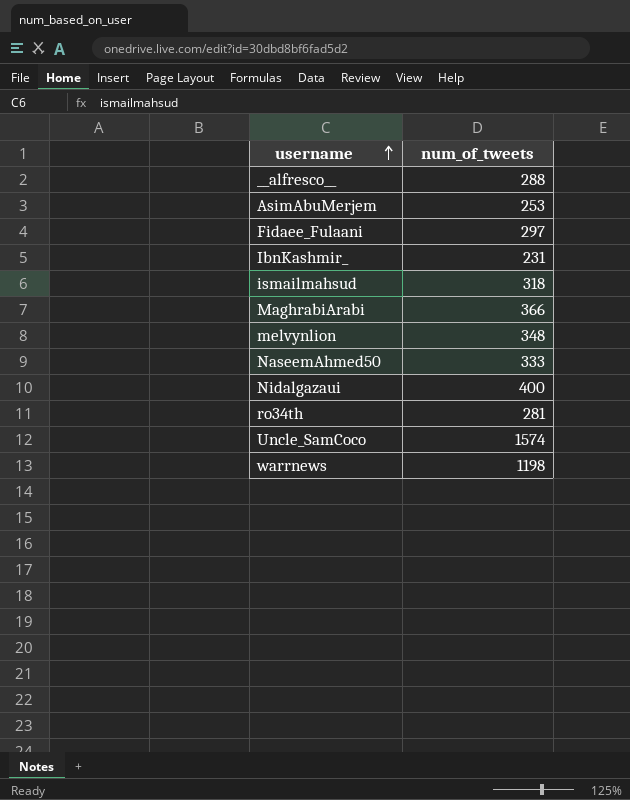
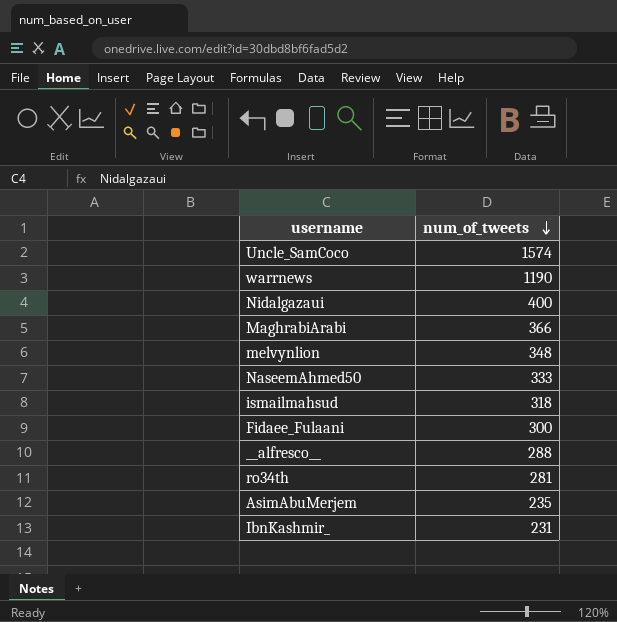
row order: username ascending -> num_of_tweets descending
warrnews | num_of_tweets: 1198 -> 1190
Fidaee_Fulaani | num_of_tweets: 297 -> 300
AsimAbuMerjem | num_of_tweets: 253 -> 235

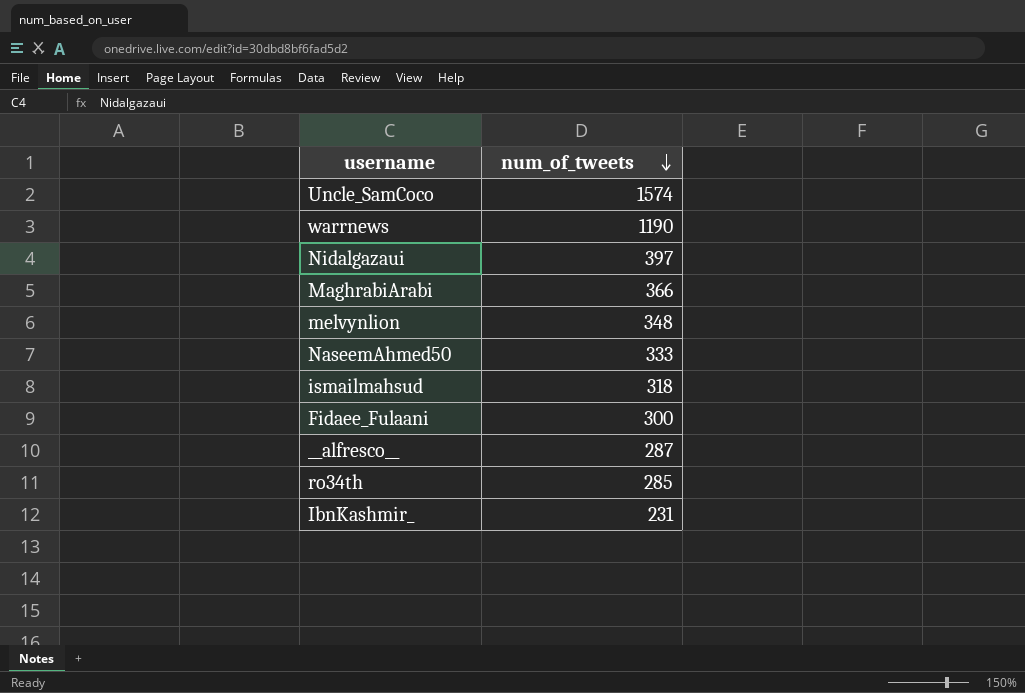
row AsimAbuMerjem: 235 -> none
Nidalgazaui | num_of_tweets: 400 -> 397
__alfresco__ | num_of_tweets: 288 -> 287
ro34th | num_of_tweets: 281 -> 285

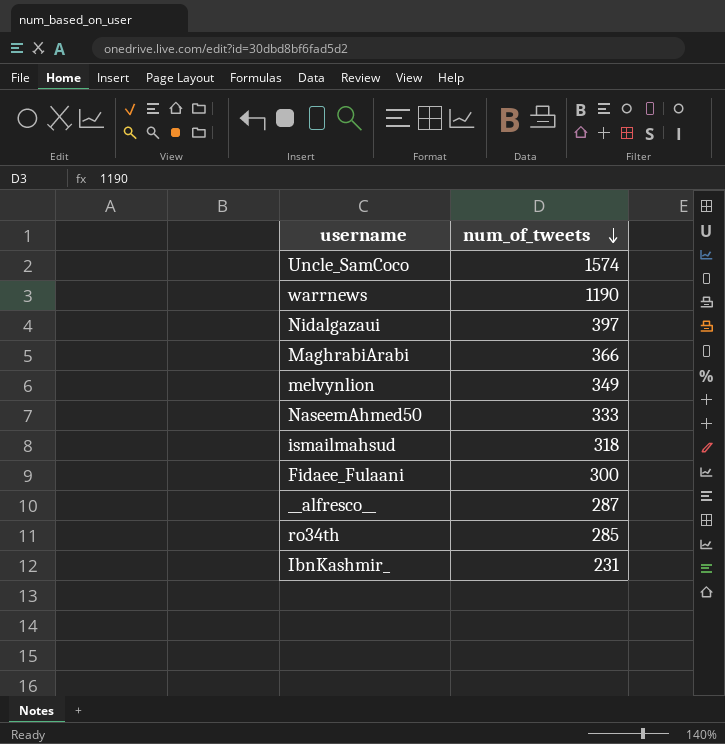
melvynlion | num_of_tweets: 348 -> 349

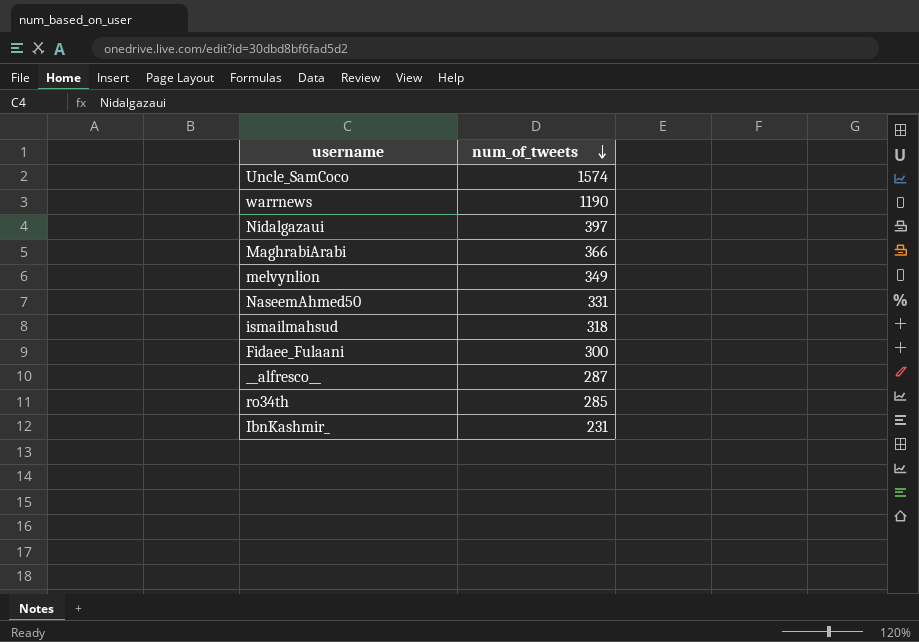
NaseemAhmed50 | num_of_tweets: 333 -> 331

